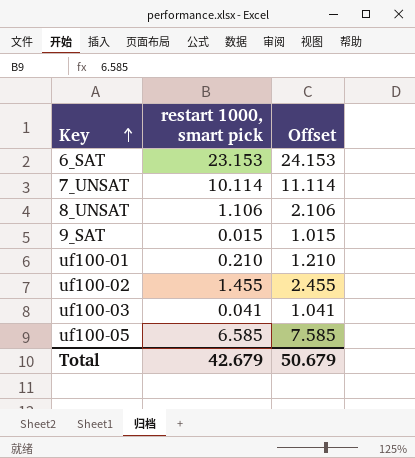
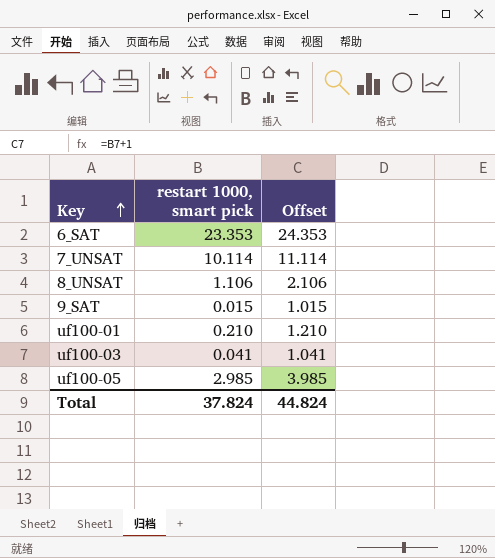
row uf100-02: 1.455 | 2.455 -> none
6_SAT | restart 1000, smart pick: 23.153 -> 23.353
6_SAT | Offset: 24.153 -> 24.353
uf100-05 | restart 1000, smart pick: 6.585 -> 2.985
uf100-05 | Offset: 7.585 -> 3.985
Total | restart 1000, smart pick: 42.679 -> 37.824
Total | Offset: 50.679 -> 44.824

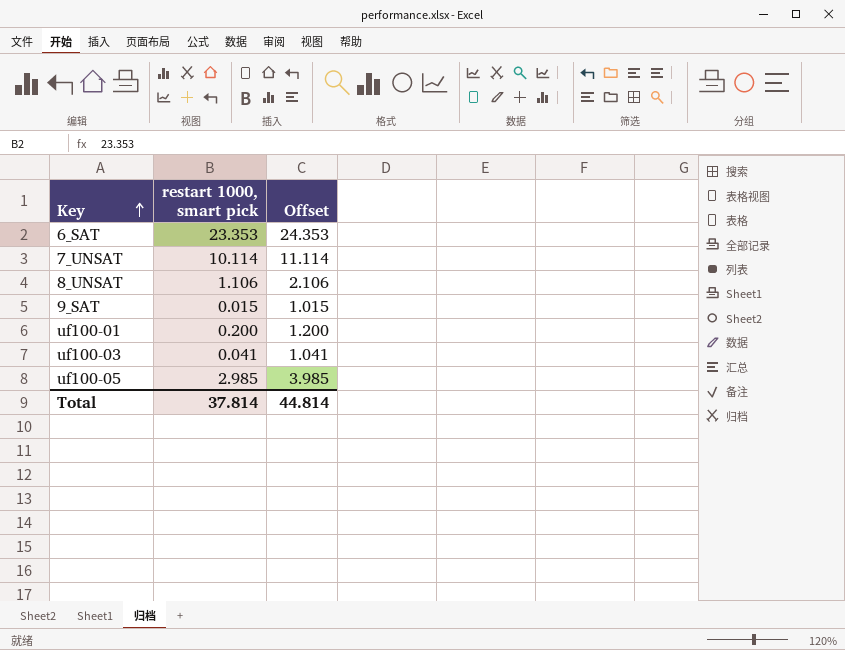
uf100-01 | restart 1000, smart pick: 0.210 -> 0.200
uf100-01 | Offset: 1.210 -> 1.200
Total | restart 1000, smart pick: 37.824 -> 37.814
Total | Offset: 44.824 -> 44.814

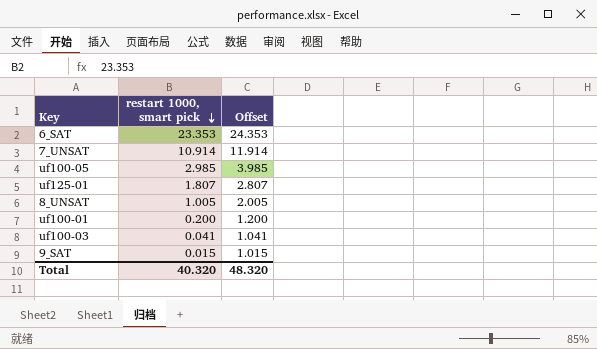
row order: Key ascending -> restart 1000, smart pick descending
7_UNSAT | restart 1000, smart pick: 10.114 -> 10.914
7_UNSAT | Offset: 11.114 -> 11.914
row uf125-01: none -> 1.807 | 2.807
8_UNSAT | restart 1000, smart pick: 1.106 -> 1.005
8_UNSAT | Offset: 2.106 -> 2.005
Total | restart 1000, smart pick: 37.814 -> 40.320
Total | Offset: 44.814 -> 48.320

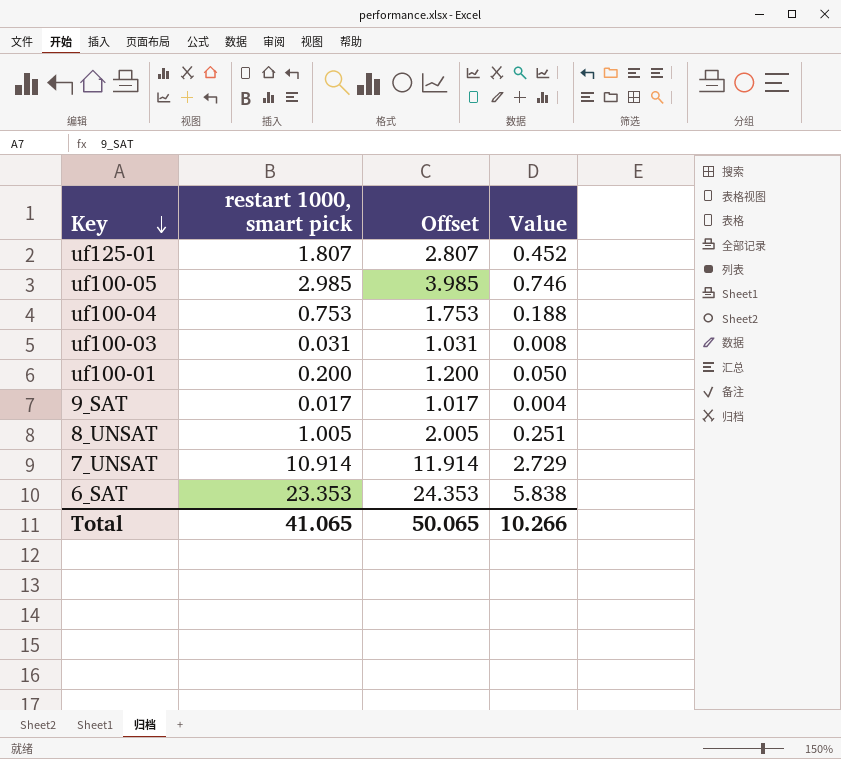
row order: restart 1000, smart pick descending -> Key descending
column Value | formula: none -> [restart 1000, smart pick] * 0.25
row uf100-04: none -> 0.753 | 1.753 | 0.188
uf100-03 | restart 1000, smart pick: 0.041 -> 0.031
uf100-03 | Offset: 1.041 -> 1.031
9_SAT | restart 1000, smart pick: 0.015 -> 0.017
9_SAT | Offset: 1.015 -> 1.017
Total | restart 1000, smart pick: 40.320 -> 41.065
Total | Offset: 48.320 -> 50.065

